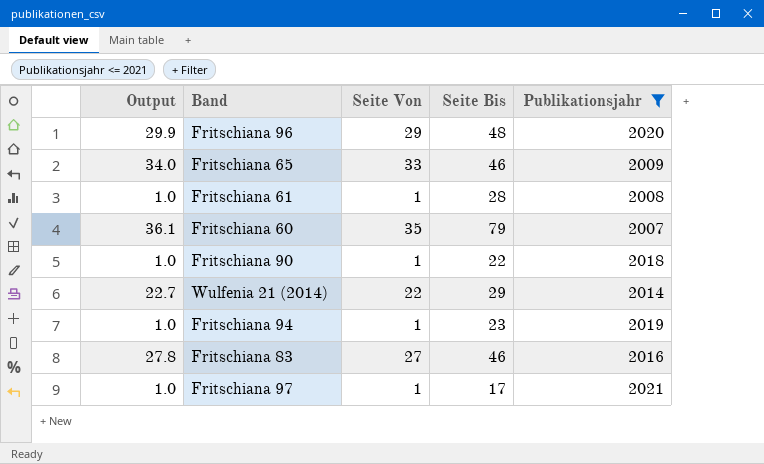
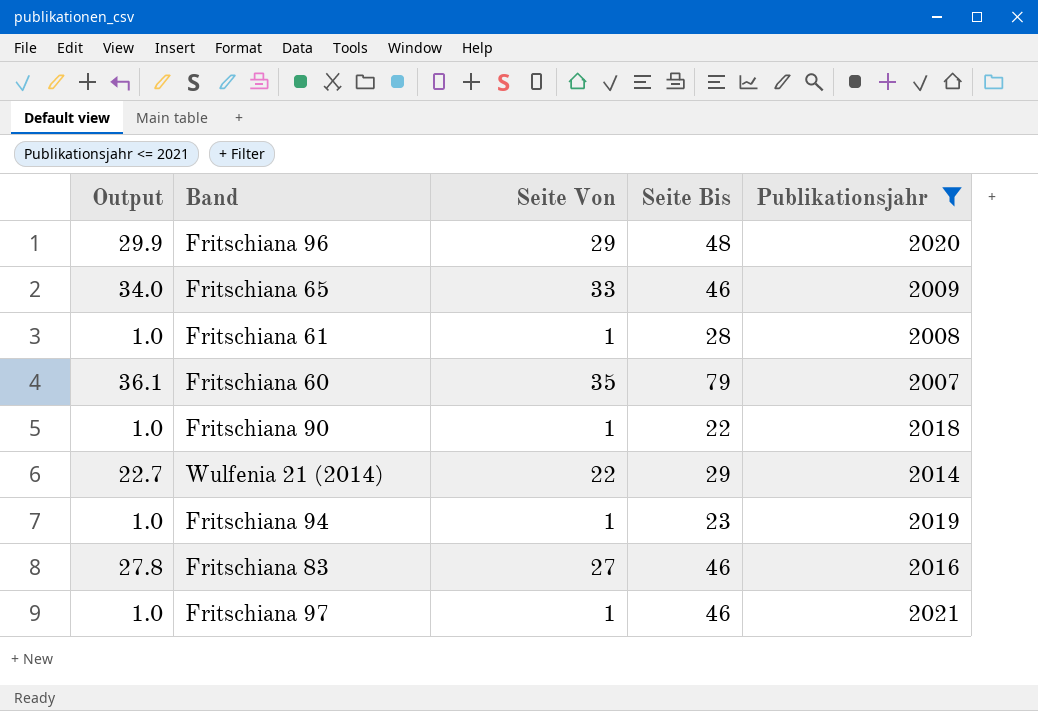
Fritschiana 97 | Seite Bis: 17 -> 46

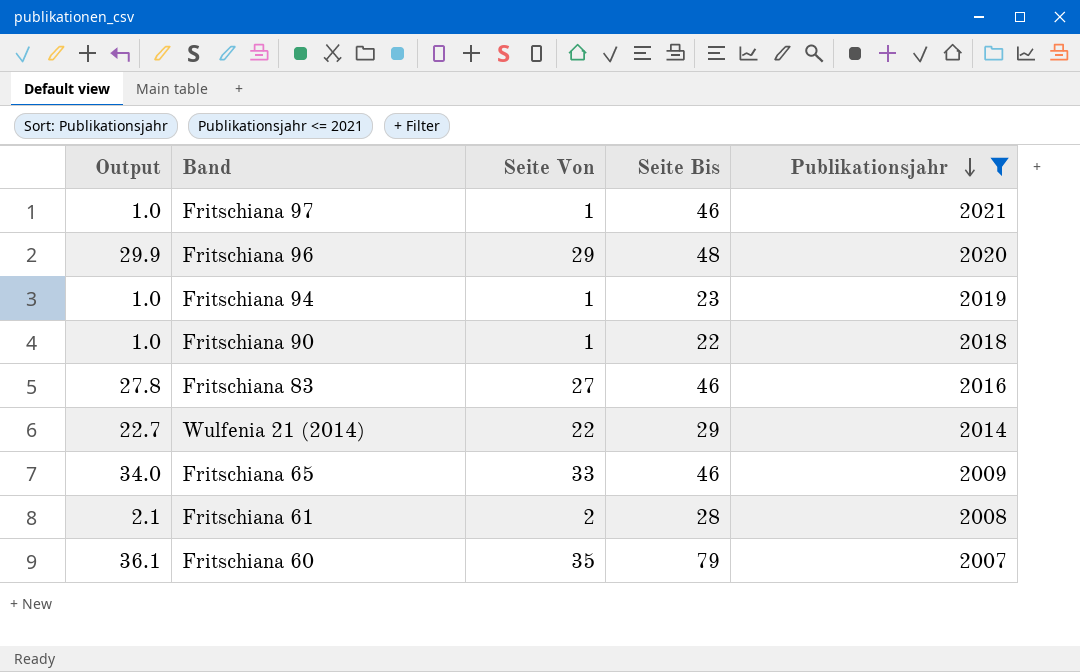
row order: none -> Publikationsjahr descending
Fritschiana 61 | Output: 1.0 -> 2.1
Fritschiana 61 | Seite Von: 1 -> 2

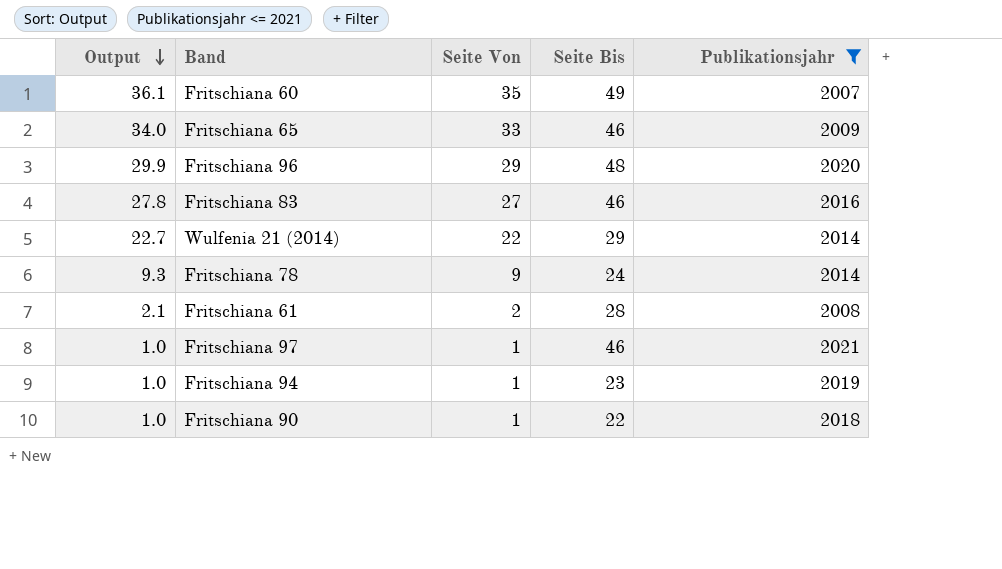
row order: Publikationsjahr descending -> Output descending
Fritschiana 60 | Seite Bis: 79 -> 49
row Fritschiana 78: none -> 9.3 | 9 | 24 | 2014

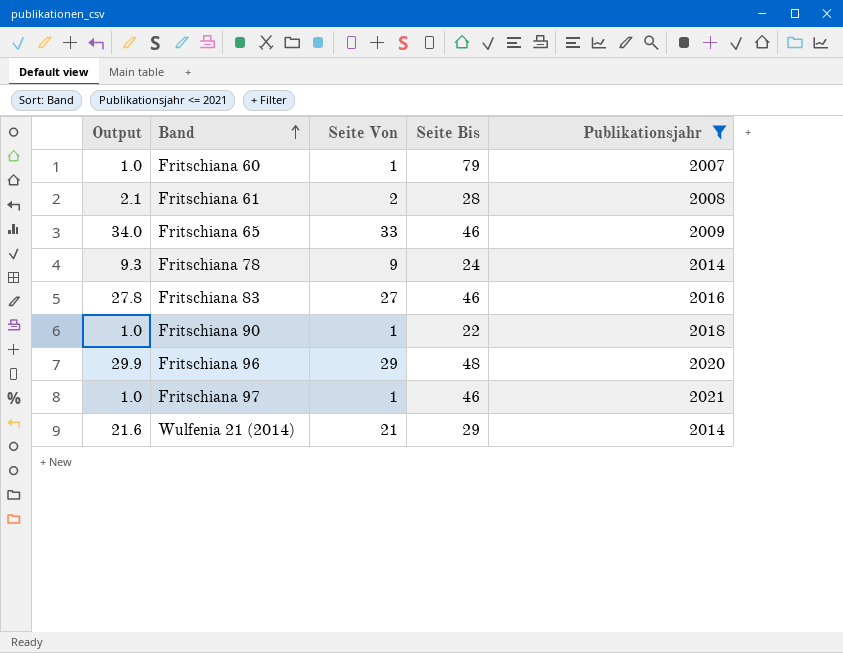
row order: Output descending -> Band ascending
row Fritschiana 94: 1.0 | 1 | 23 | 2019 -> none
Fritschiana 60 | Output: 36.1 -> 1.0
Fritschiana 60 | Seite Von: 35 -> 1
Fritschiana 60 | Seite Bis: 49 -> 79
Wulfenia 21 (2014) | Output: 22.7 -> 21.6
Wulfenia 21 (2014) | Seite Von: 22 -> 21

